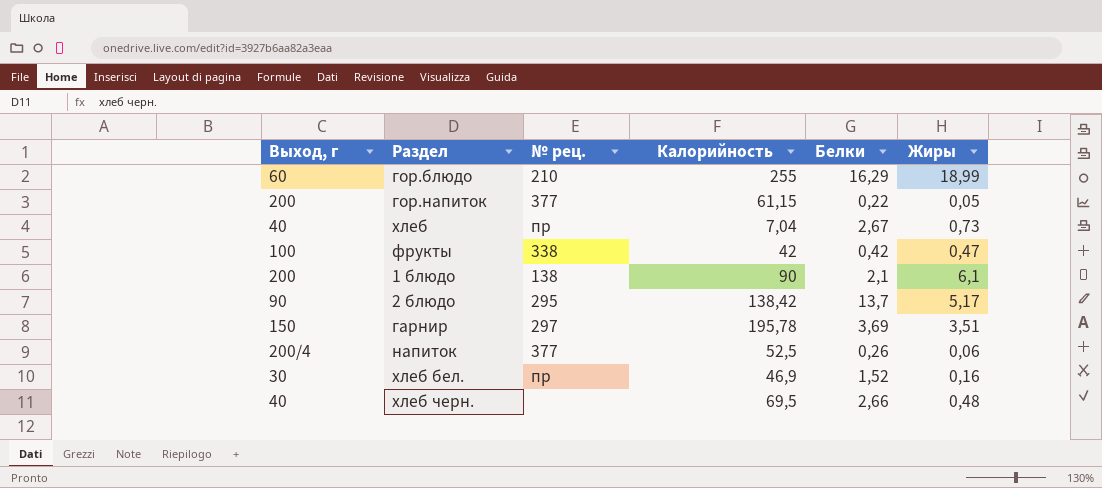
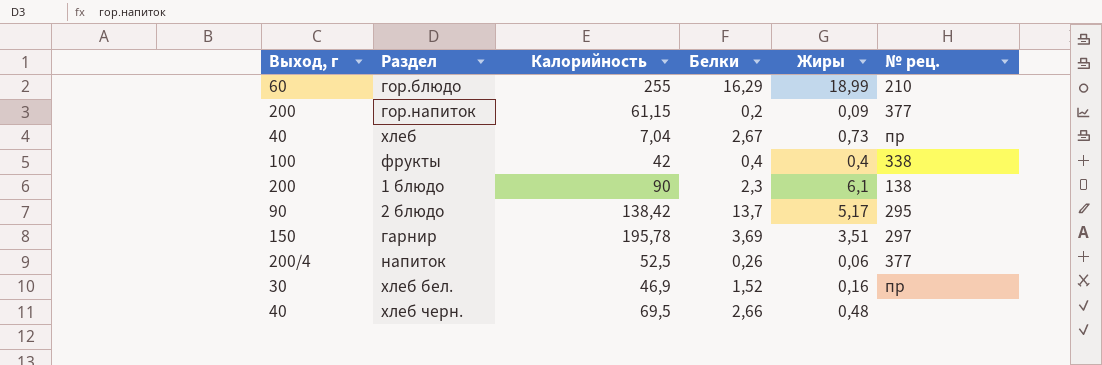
column № рец. | position: 3 -> 6
гор.напиток | Белки: 0,22 -> 0,2
гор.напиток | Жиры: 0,05 -> 0,09
фрукты | Белки: 0,42 -> 0,4
фрукты | Жиры: 0,47 -> 0,4
1 блюдо | Белки: 2,1 -> 2,3

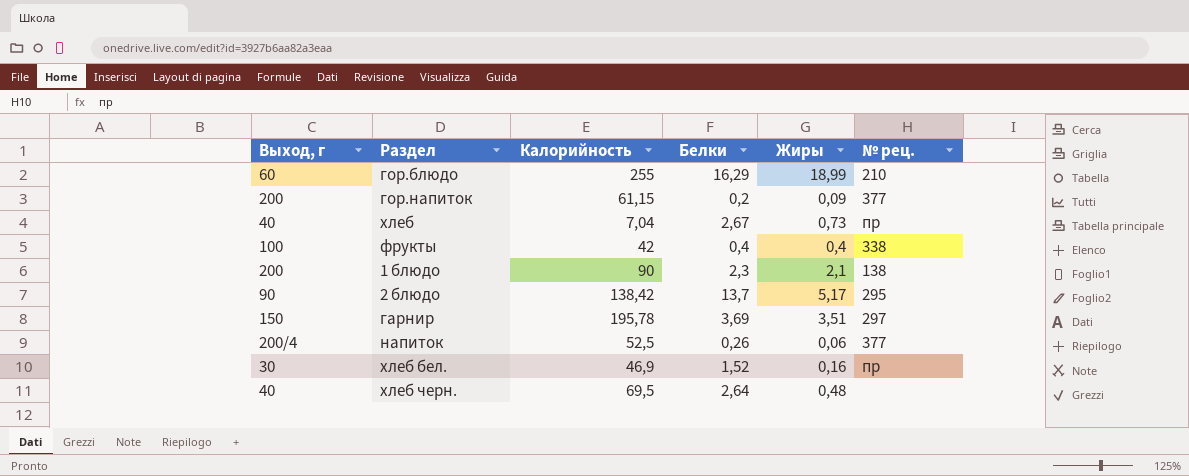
1 блюдо | Жиры: 6,1 -> 2,1
хлеб черн. | Белки: 2,66 -> 2,64

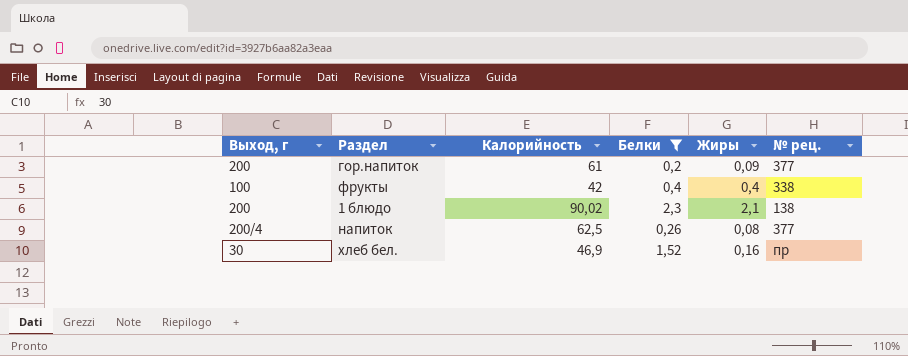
filter: none -> Белки <= 2,3
гор.напиток | Калорийность: 61,15 -> 61
1 блюдо | Калорийность: 90 -> 90,02
напиток | Калорийность: 52,5 -> 62,5
напиток | Жиры: 0,06 -> 0,08

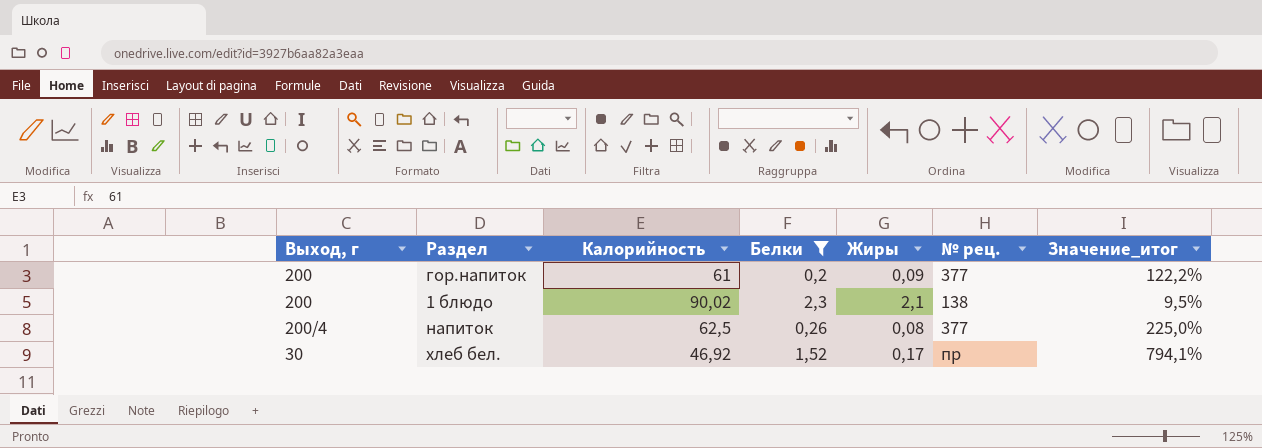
column Значение_итог | formula: none -> ([Белки] - [Жиры]) / [Жиры]
row фрукты: 100 | 42 | 0,4 | 0,4 | 338 -> none
хлеб бел. | Калорийность: 46,9 -> 46,92
хлеб бел. | Жиры: 0,16 -> 0,17

